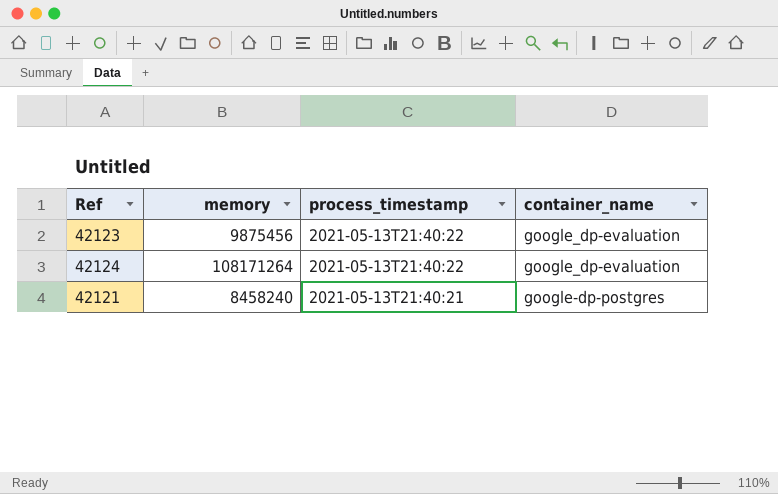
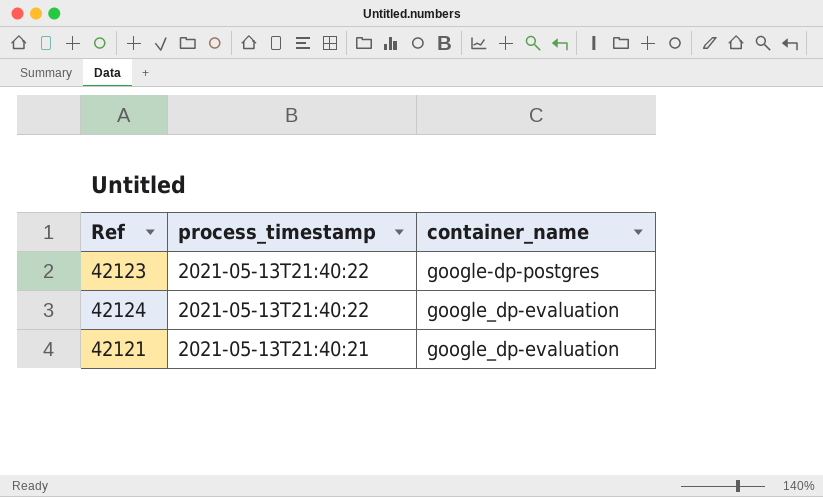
column memory | position: 2 -> none
42123 | container_name: google_dp-evaluation -> google-dp-postgres
42121 | container_name: google-dp-postgres -> google_dp-evaluation

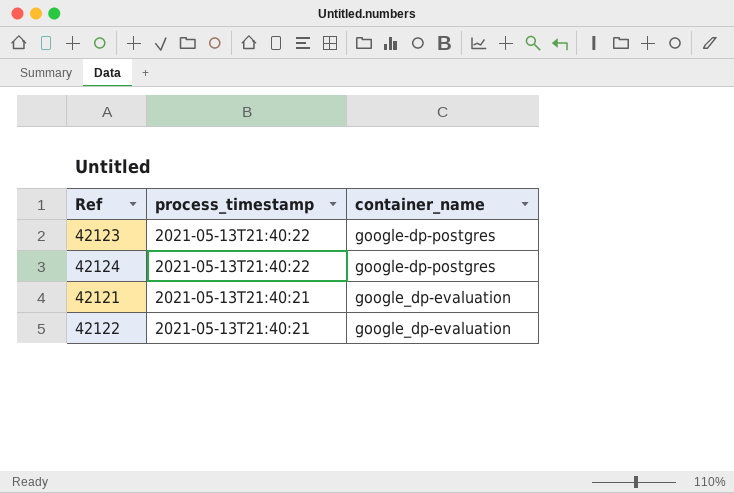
42124 | container_name: google_dp-evaluation -> google-dp-postgres
row 42122: none -> 2021-05-13T21:40:21 | google_dp-evaluation

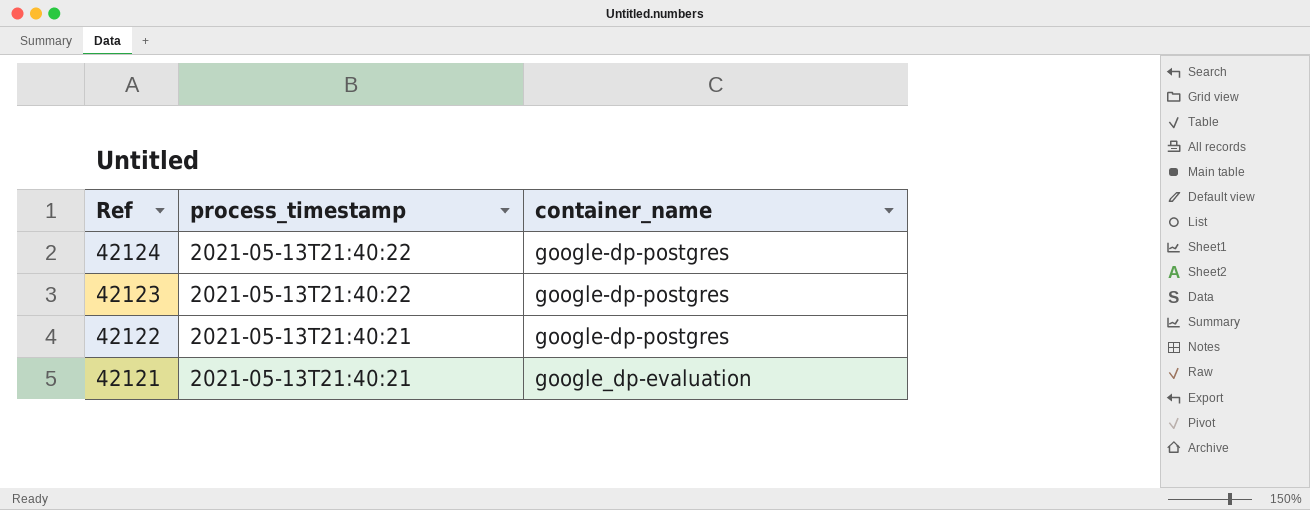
row order: process_timestamp descending -> Ref descending
42122 | container_name: google_dp-evaluation -> google-dp-postgres

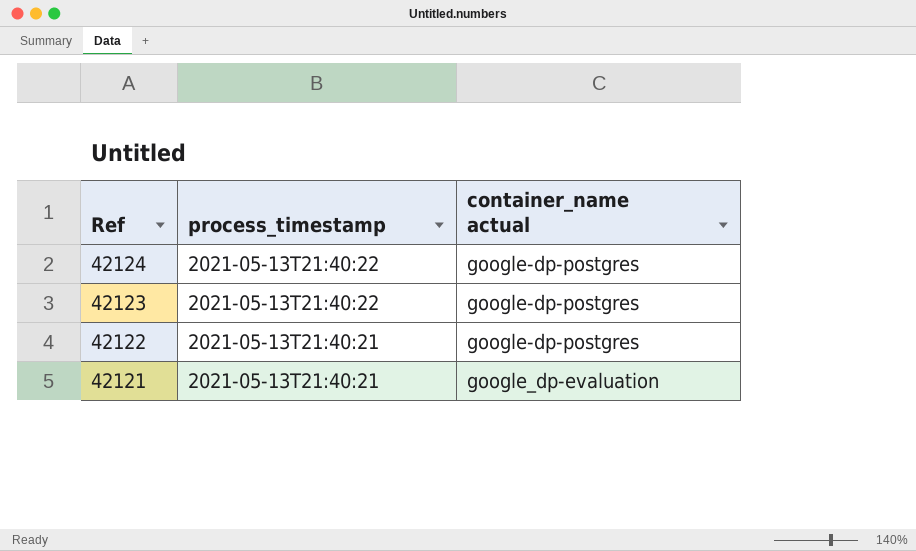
column name: container_name -> container_name actual

